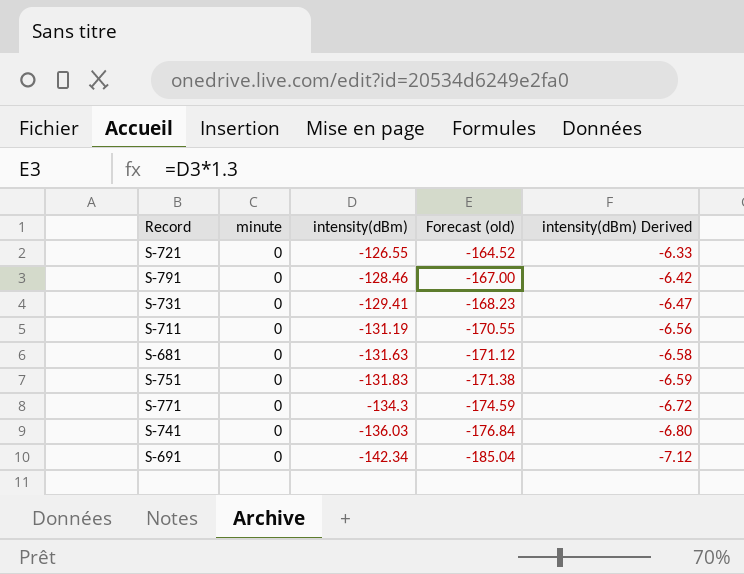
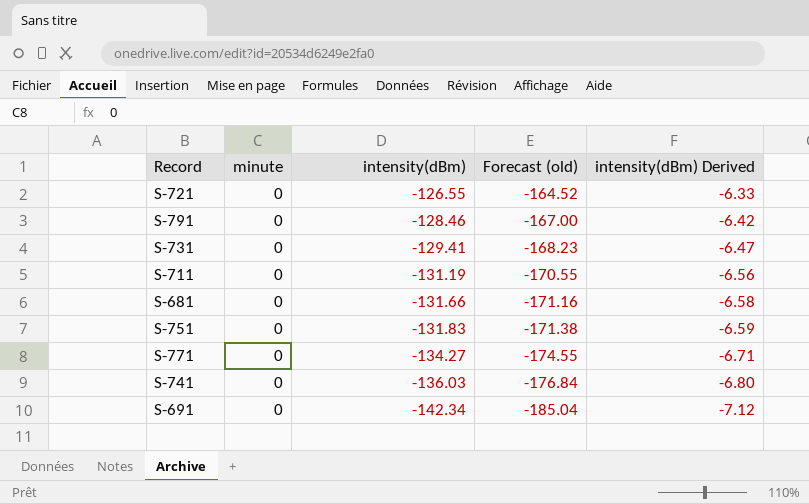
S-681 | intensity(dBm): -131.63 -> -131.66
S-681 | Forecast (old): -171.12 -> -171.16
S-771 | intensity(dBm): -134.3 -> -134.27
S-771 | Forecast (old): -174.59 -> -174.55
S-771 | intensity(dBm) Derived: -6.72 -> -6.71

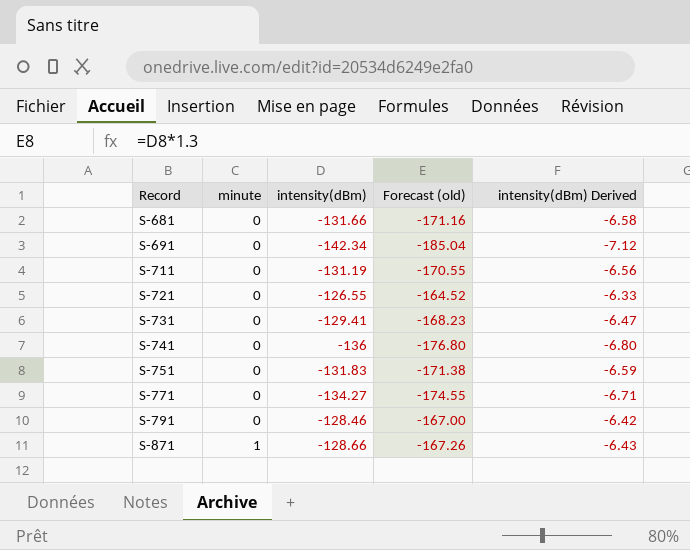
row order: intensity(dBm) descending -> Record ascending
S-741 | intensity(dBm): -136.03 -> -136
S-741 | Forecast (old): -176.84 -> -176.80
row S-871: none -> 1 | -128.66 | -167.26 | -6.43

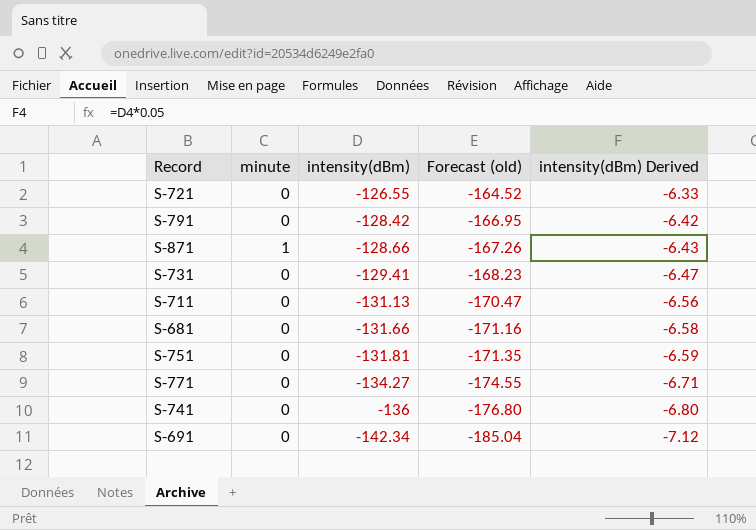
row order: Record ascending -> intensity(dBm) descending
S-791 | intensity(dBm): -128.46 -> -128.42
S-791 | Forecast (old): -167.00 -> -166.95
S-711 | intensity(dBm): -131.19 -> -131.13
S-711 | Forecast (old): -170.55 -> -170.47
S-751 | intensity(dBm): -131.83 -> -131.81
S-751 | Forecast (old): -171.38 -> -171.35

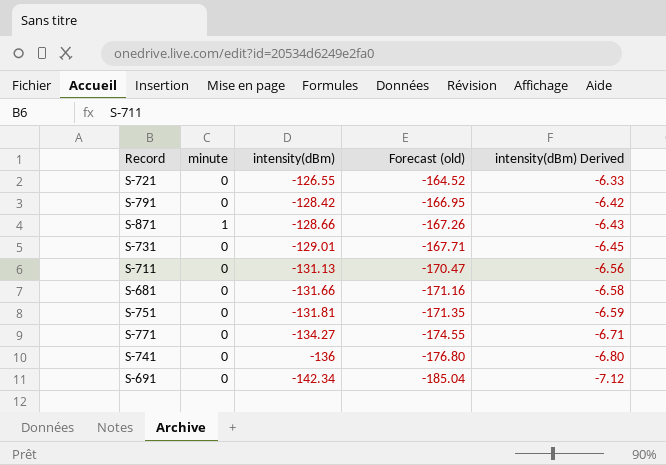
S-731 | intensity(dBm): -129.41 -> -129.01
S-731 | Forecast (old): -168.23 -> -167.71
S-731 | intensity(dBm) Derived: -6.47 -> -6.45

